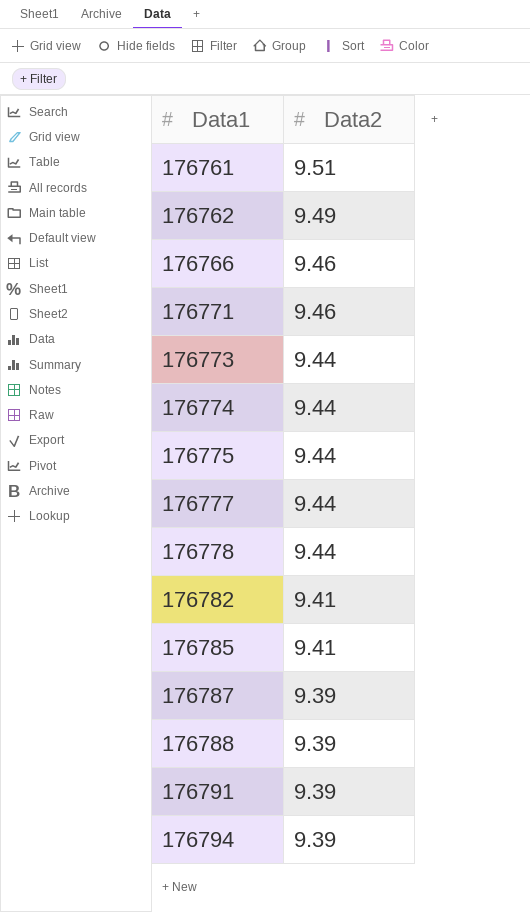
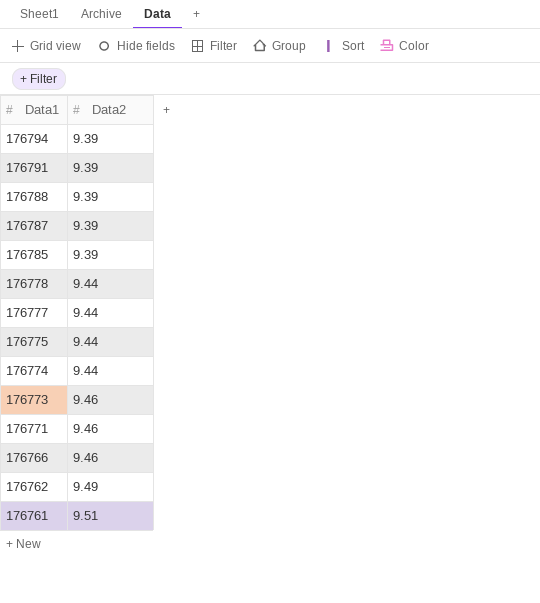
row order: Data1 ascending -> Data1 descending
row 176782: 9.41 -> none
176785 | Data2: 9.41 -> 9.39
176773 | Data2: 9.44 -> 9.46

